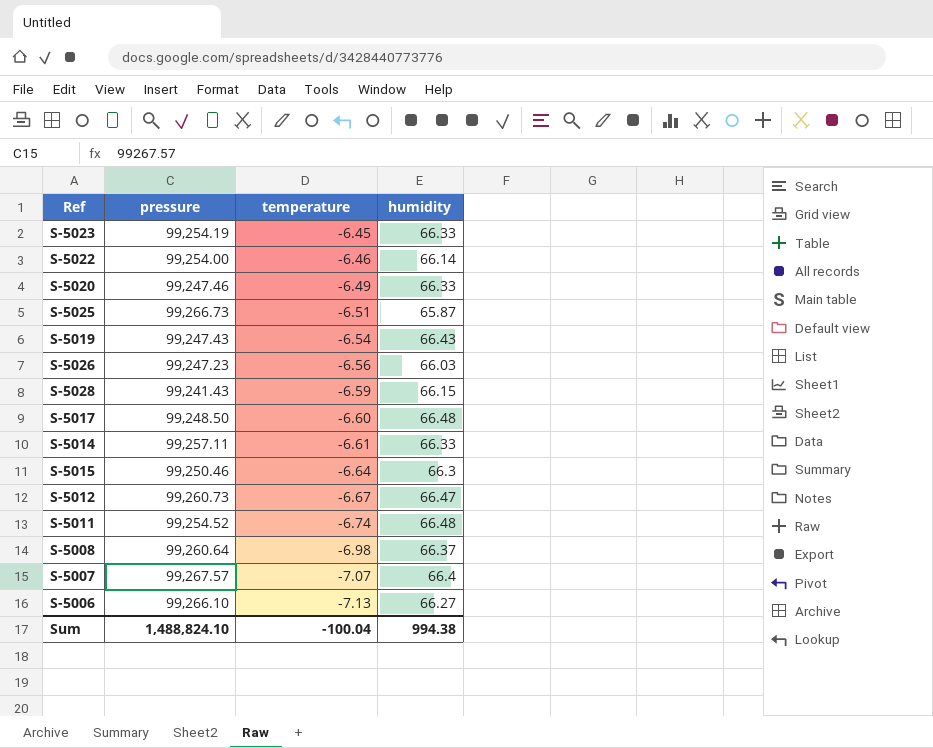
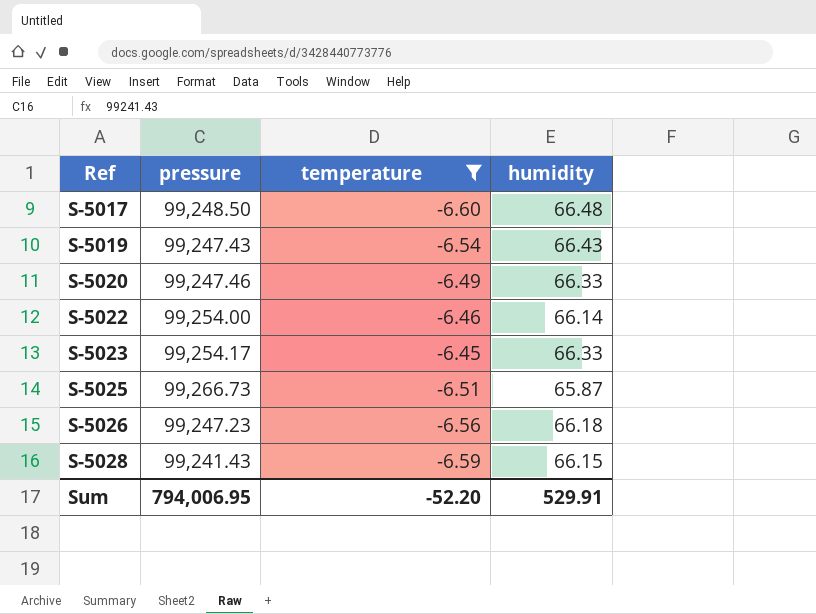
filter: none -> temperature >= -6.60
row order: temperature descending -> Ref ascending
S-5023 | pressure: 99,254.19 -> 99,254.17
S-5026 | humidity: 66.03 -> 66.18
Sum | pressure: 1,488,824.10 -> 794,006.95
Sum | temperature: -100.04 -> -52.20
Sum | humidity: 994.38 -> 529.91

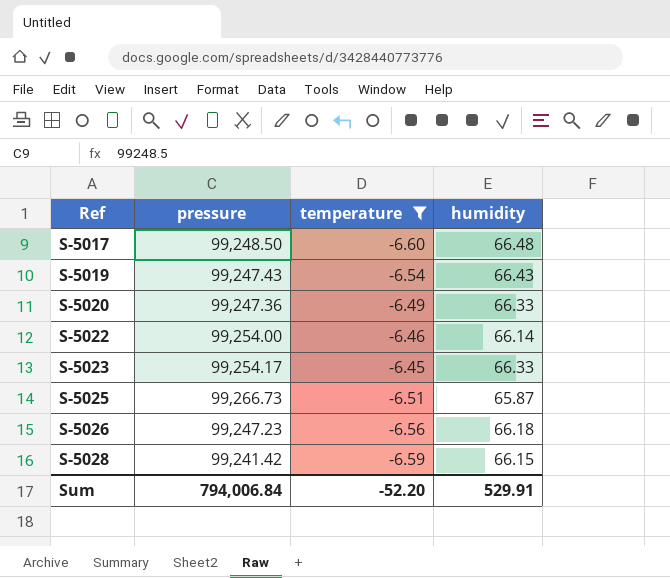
S-5020 | pressure: 99,247.46 -> 99,247.36
S-5028 | pressure: 99,241.43 -> 99,241.42
Sum | pressure: 794,006.95 -> 794,006.84

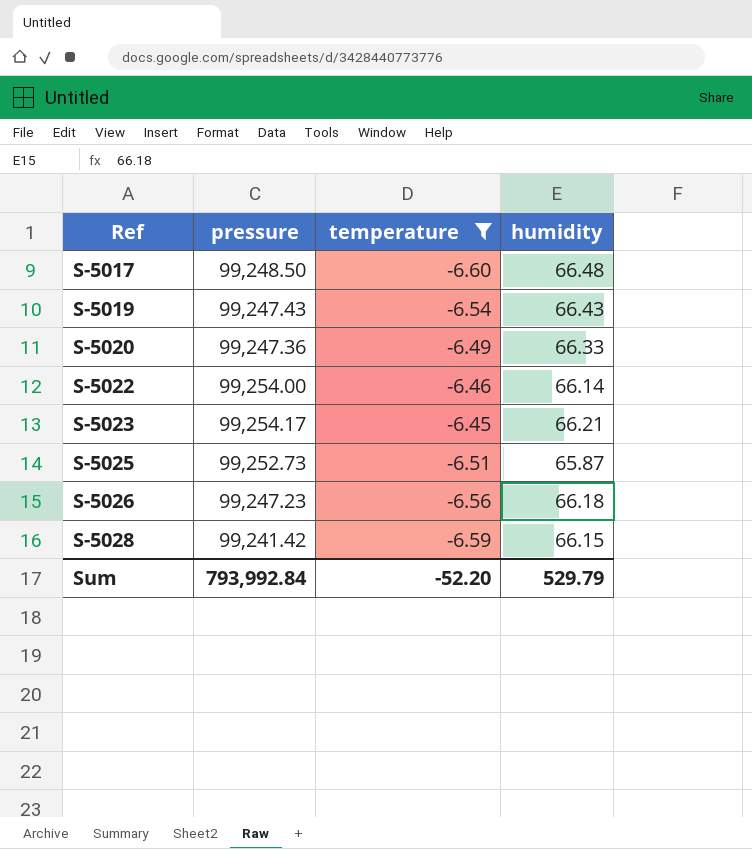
S-5023 | humidity: 66.33 -> 66.21
S-5025 | pressure: 99,266.73 -> 99,252.73
Sum | pressure: 794,006.84 -> 793,992.84
Sum | humidity: 529.91 -> 529.79

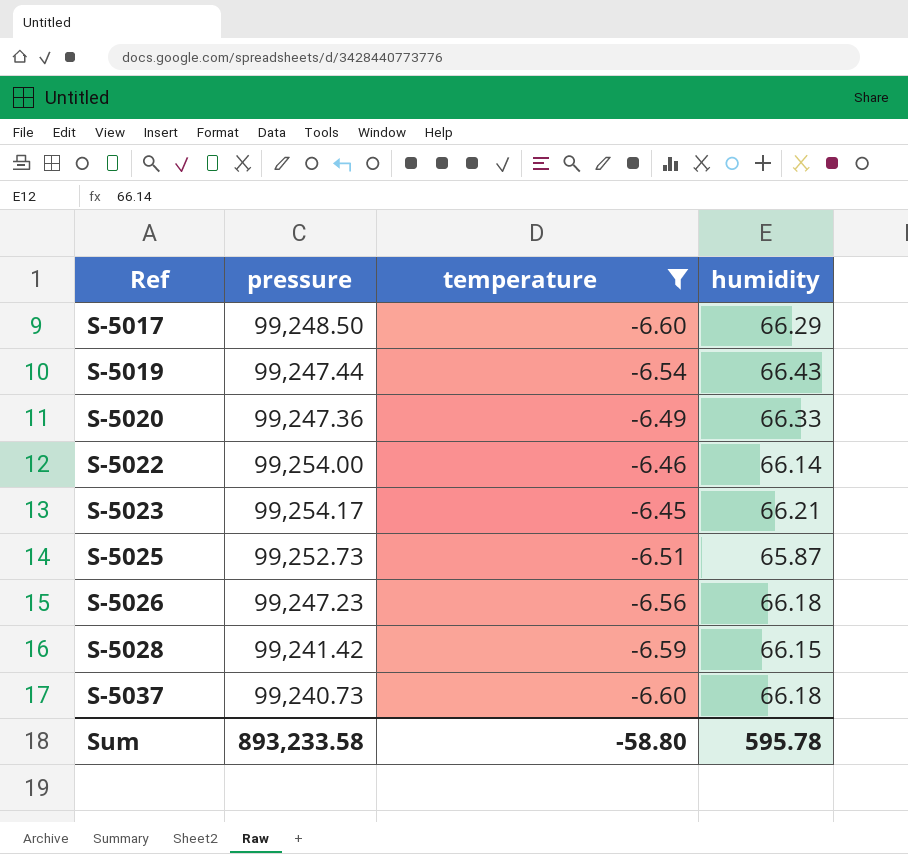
S-5017 | humidity: 66.48 -> 66.29
S-5019 | pressure: 99,247.43 -> 99,247.44
row S-5037: none -> 99,240.73 | -6.60 | 66.18
Sum | pressure: 793,992.84 -> 893,233.58
Sum | temperature: -52.20 -> -58.80
Sum | humidity: 529.79 -> 595.78

